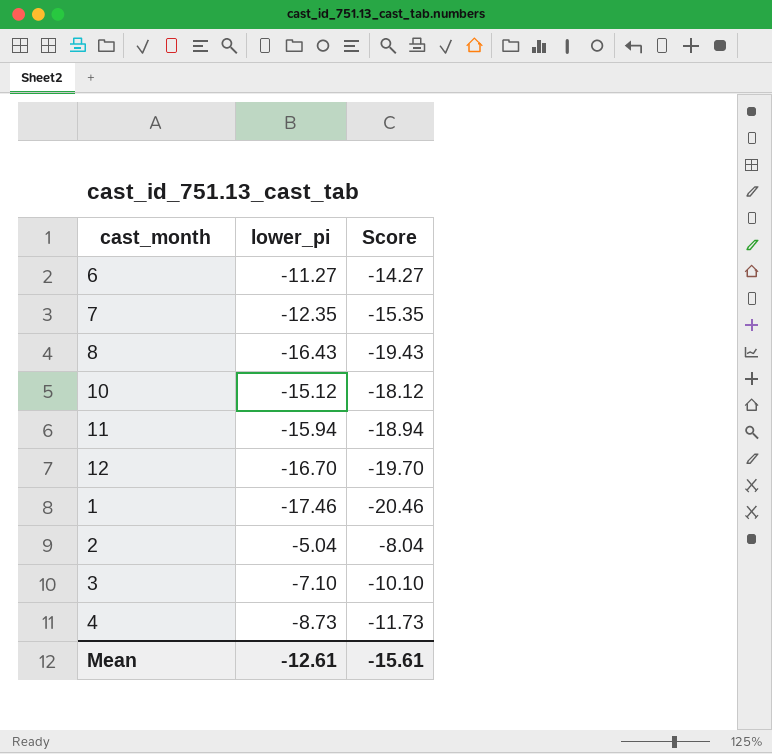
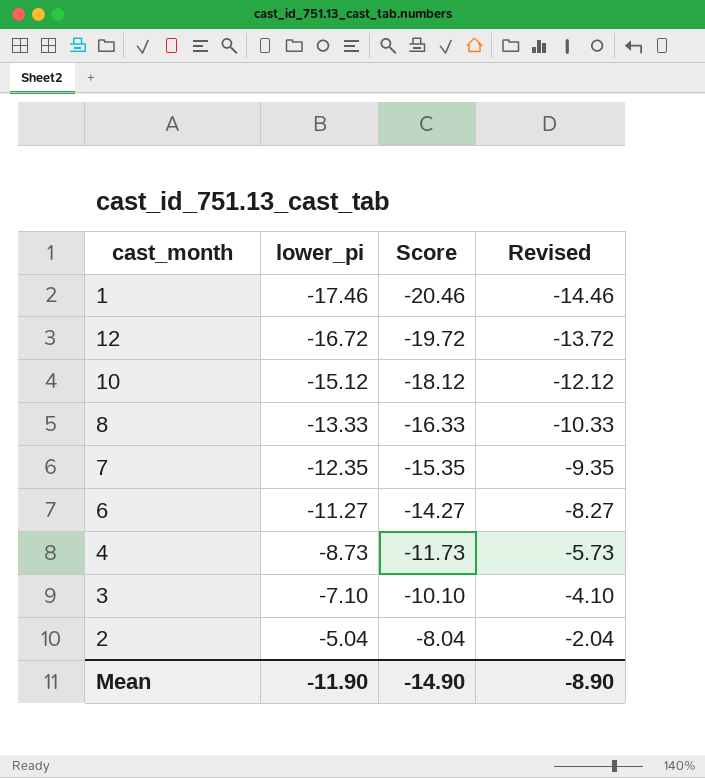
row order: none -> lower_pi ascending
column Revised | formula: none -> [lower_pi] + 3
row 11: -15.94 | -18.94 -> none
12 | lower_pi: -16.70 -> -16.72
12 | Score: -19.70 -> -19.72
8 | lower_pi: -16.43 -> -13.33
8 | Score: -19.43 -> -16.33
Mean | lower_pi: -12.61 -> -11.90
Mean | Score: -15.61 -> -14.90

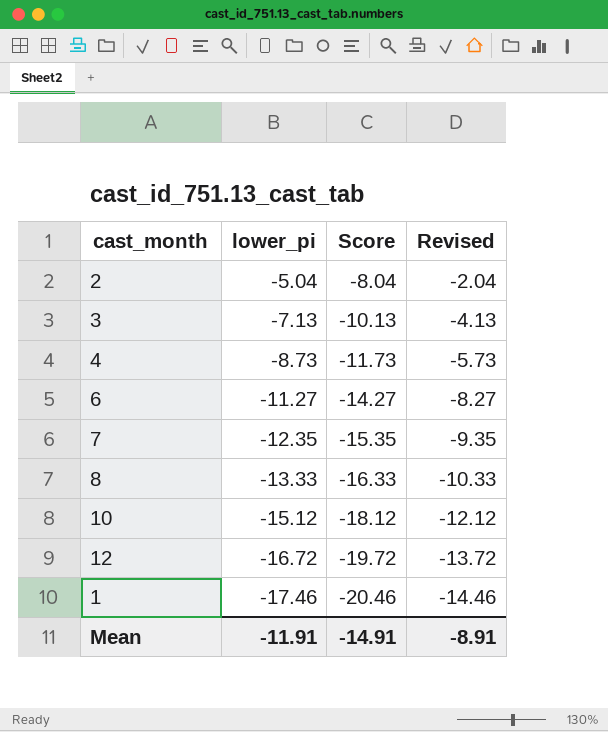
row order: lower_pi ascending -> lower_pi descending
3 | lower_pi: -7.10 -> -7.13
3 | Score: -10.10 -> -10.13
3 | Revised: -4.10 -> -4.13
Mean | lower_pi: -11.90 -> -11.91
Mean | Score: -14.90 -> -14.91
Mean | Revised: -8.90 -> -8.91

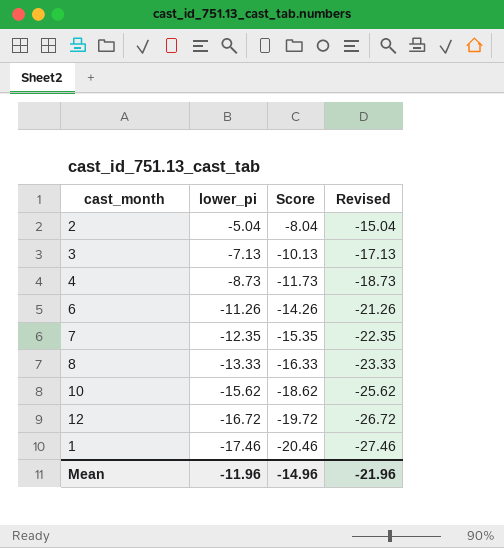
column Revised | formula: [lower_pi] + 3 -> [lower_pi] - 10
6 | lower_pi: -11.27 -> -11.26
6 | Score: -14.27 -> -14.26
10 | lower_pi: -15.12 -> -15.62
10 | Score: -18.12 -> -18.62
Mean | lower_pi: -11.91 -> -11.96
Mean | Score: -14.91 -> -14.96
Mean | Revised: -8.91 -> -21.96

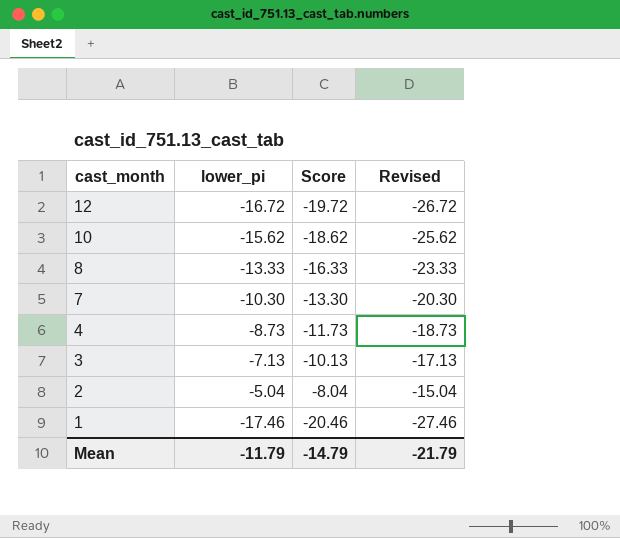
row order: lower_pi descending -> cast_month descending
row 6: -11.26 | -14.26 | -21.26 -> none
7 | lower_pi: -12.35 -> -10.30
7 | Score: -15.35 -> -13.30
7 | Revised: -22.35 -> -20.30
Mean | lower_pi: -11.96 -> -11.79
Mean | Score: -14.96 -> -14.79
Mean | Revised: -21.96 -> -21.79

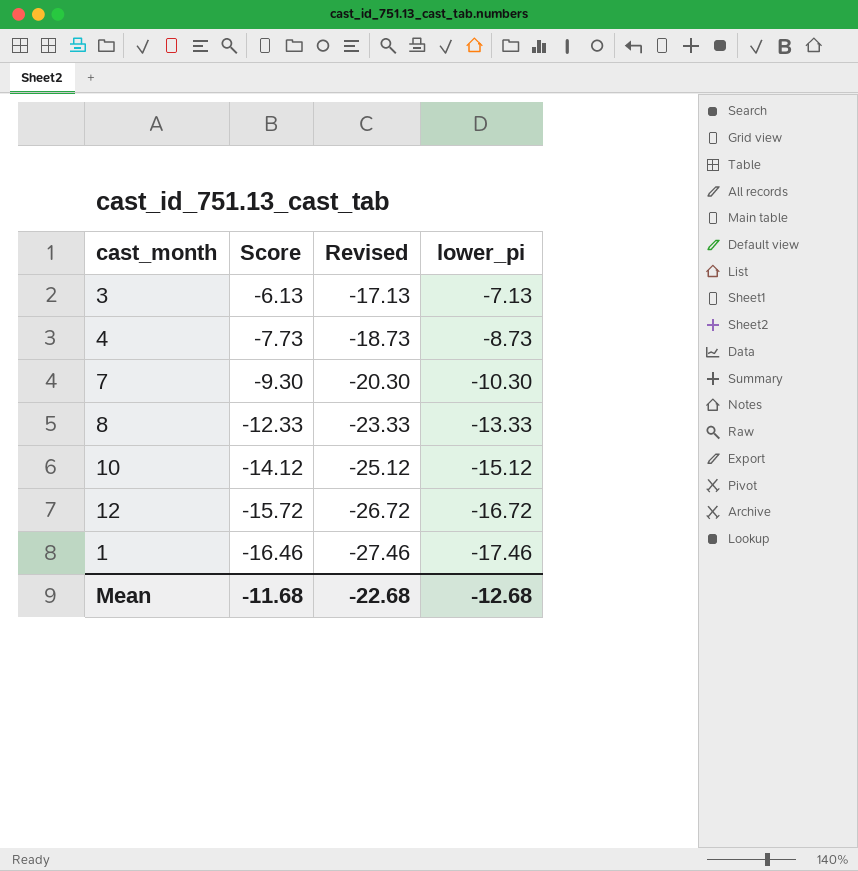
row order: cast_month descending -> Score descending
column Score | formula: [lower_pi] - 3 -> [lower_pi] + 1
column lower_pi | position: 2 -> 4
row 2: -5.04 | -8.04 | -15.04 -> none
10 | Revised: -25.62 -> -25.12
10 | lower_pi: -15.62 -> -15.12
Mean | Score: -14.79 -> -11.68
Mean | Revised: -21.79 -> -22.68
Mean | lower_pi: -11.79 -> -12.68

